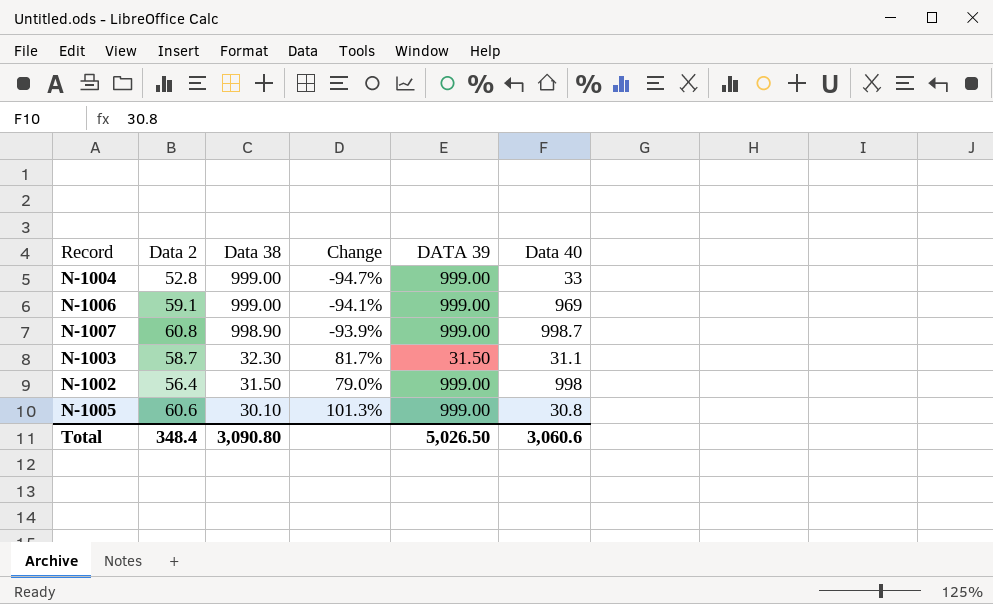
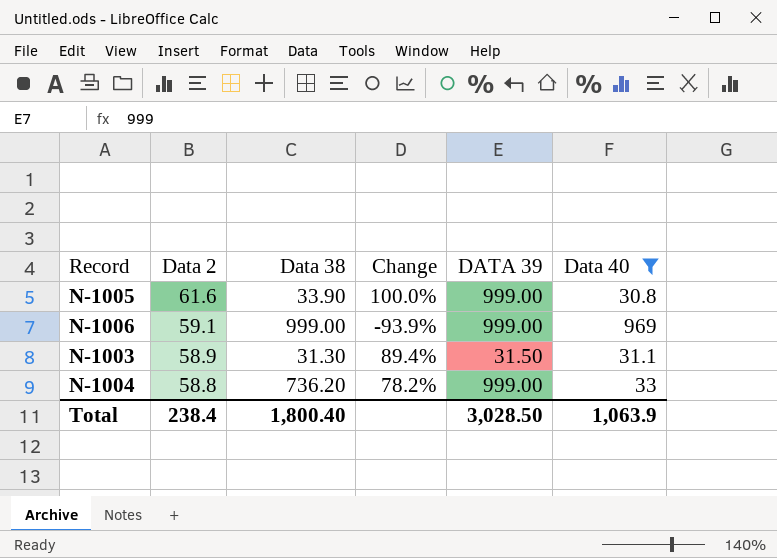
filter: none -> Data 40 <= 969
row order: Data 38 descending -> Data 2 descending
column Change | formula: ([Data 2] - [Data 38]) / [Data 38] -> ([Data 2] - [Data 40]) / [Data 40]
N-1005 | Data 2: 60.6 -> 61.6
N-1005 | Data 38: 30.10 -> 33.90
N-1003 | Data 2: 58.7 -> 58.9
N-1003 | Data 38: 32.30 -> 31.30
N-1004 | Data 2: 52.8 -> 58.8
N-1004 | Data 38: 999.00 -> 736.20
Total | Data 2: 348.4 -> 238.4
Total | Data 38: 3,090.80 -> 1,800.40
Total | DATA 39: 5,026.50 -> 3,028.50
Total | Data 40: 3,060.6 -> 1,063.9

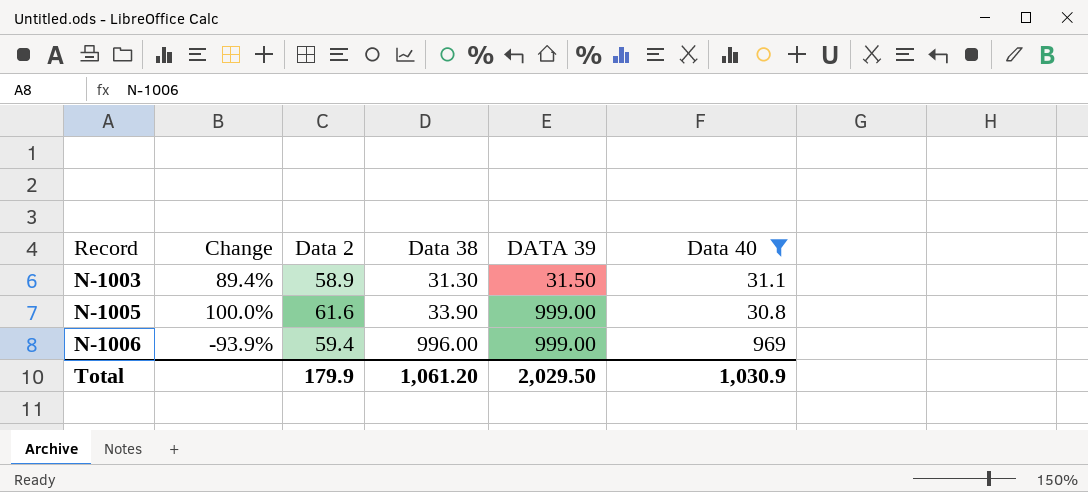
row order: Data 2 descending -> Record ascending
column Change | position: 4 -> 2
row N-1004: 58.8 | 736.20 | 78.2% | 999.00 | 33 -> none
N-1006 | Data 2: 59.1 -> 59.4
N-1006 | Data 38: 999.00 -> 996.00
Total | Data 2: 238.4 -> 179.9
Total | Data 38: 1,800.40 -> 1,061.20
Total | DATA 39: 3,028.50 -> 2,029.50
Total | Data 40: 1,063.9 -> 1,030.9

